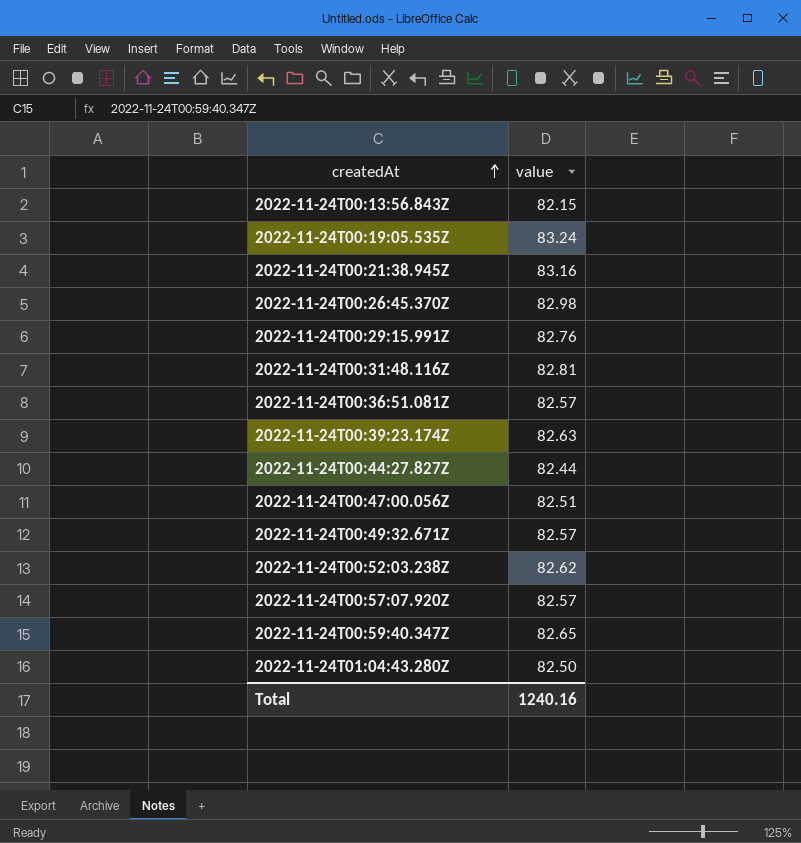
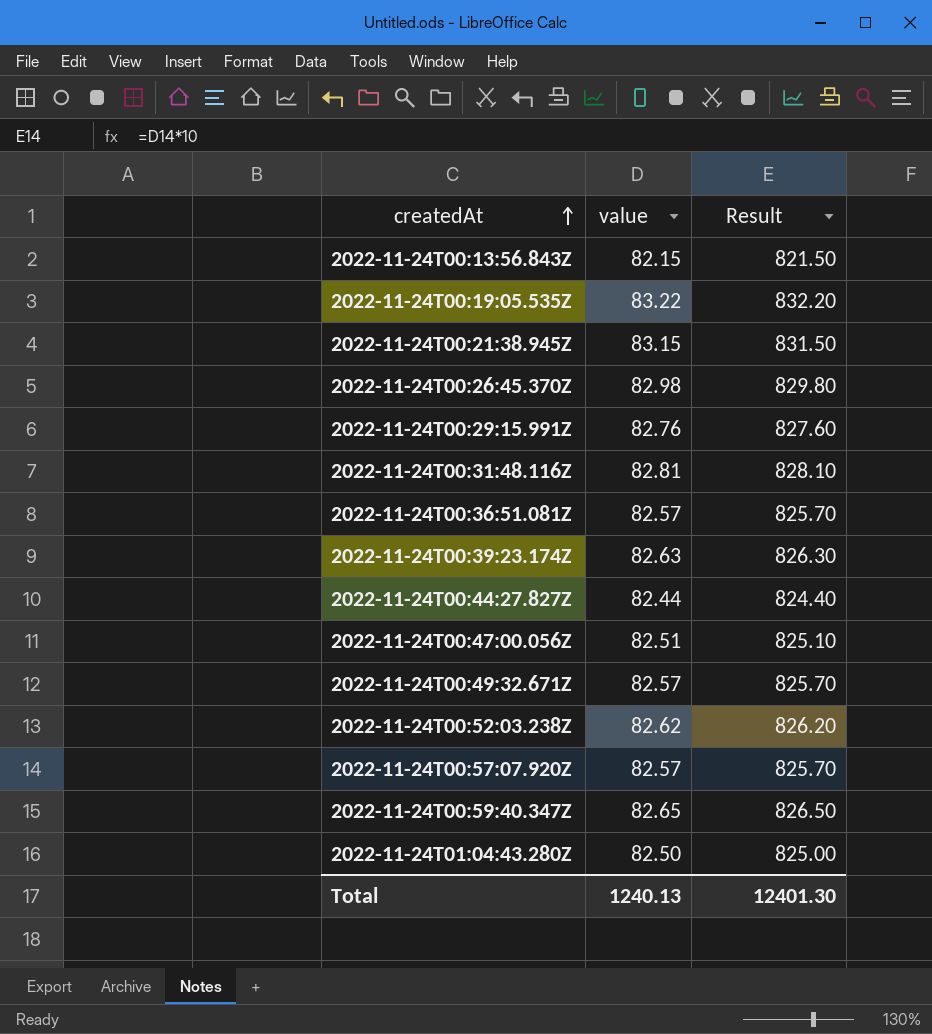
column Result | formula: none -> [value] * 10
2022-11-24T00:19:05.535Z | value: 83.24 -> 83.22
2022-11-24T00:21:38.945Z | value: 83.16 -> 83.15
Total | value: 1240.16 -> 1240.13

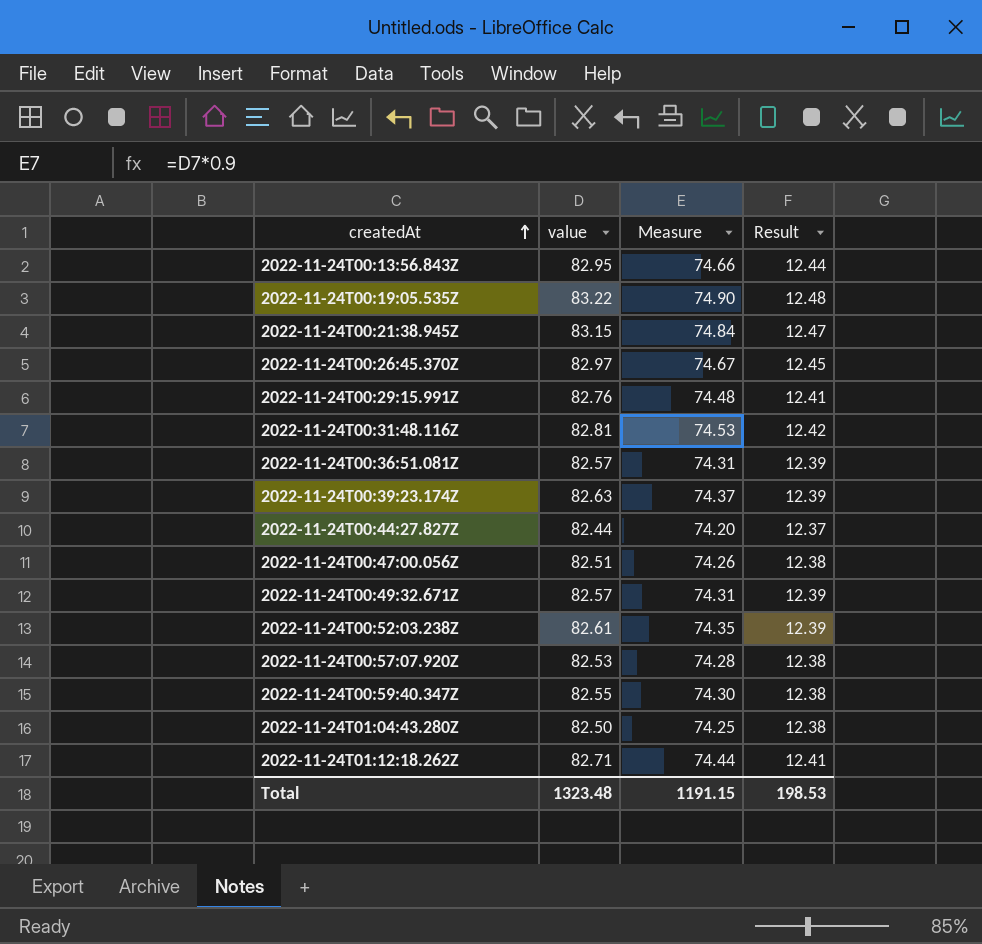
column Measure | formula: none -> [value] * 0.9
column Result | formula: [value] * 10 -> [value] * 0.15
2022-11-24T00:13:56.843Z | value: 82.15 -> 82.95
2022-11-24T00:26:45.370Z | value: 82.98 -> 82.97
2022-11-24T00:52:03.238Z | value: 82.62 -> 82.61
2022-11-24T00:57:07.920Z | value: 82.57 -> 82.53
2022-11-24T00:59:40.347Z | value: 82.65 -> 82.55
row 2022-11-24T01:12:18.262Z: none -> 82.71 | 74.44 | 12.41
Total | value: 1240.13 -> 1323.48
Total | Result: 12401.30 -> 198.53

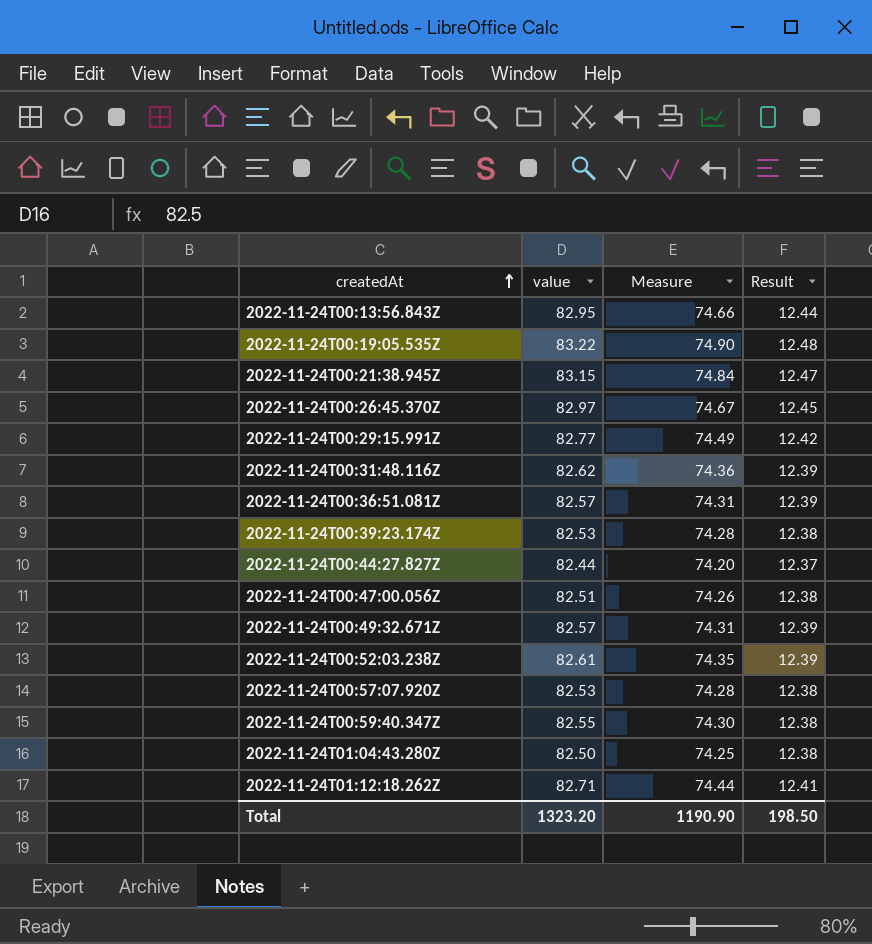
2022-11-24T00:29:15.991Z | value: 82.76 -> 82.77
2022-11-24T00:29:15.991Z | Measure: 74.48 -> 74.49
2022-11-24T00:29:15.991Z | Result: 12.41 -> 12.42
2022-11-24T00:31:48.116Z | value: 82.81 -> 82.62
2022-11-24T00:31:48.116Z | Measure: 74.53 -> 74.36
2022-11-24T00:31:48.116Z | Result: 12.42 -> 12.39
2022-11-24T00:39:23.174Z | value: 82.63 -> 82.53
2022-11-24T00:39:23.174Z | Measure: 74.37 -> 74.28
2022-11-24T00:39:23.174Z | Result: 12.39 -> 12.38
Total | value: 1323.48 -> 1323.20
Total | Measure: 1191.15 -> 1190.90
Total | Result: 198.53 -> 198.50

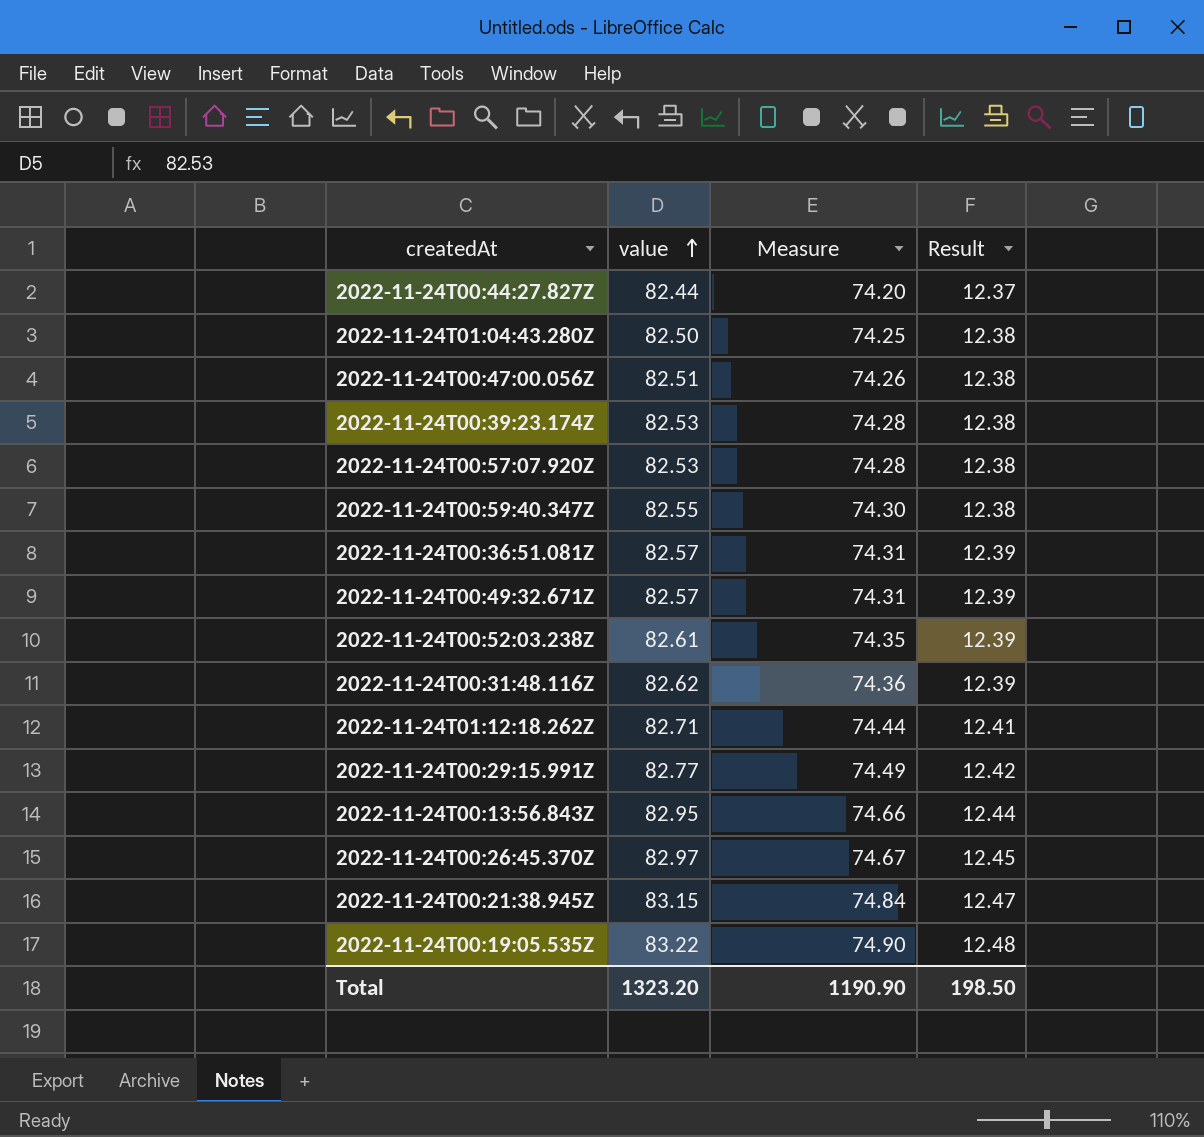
row order: createdAt ascending -> value ascending

